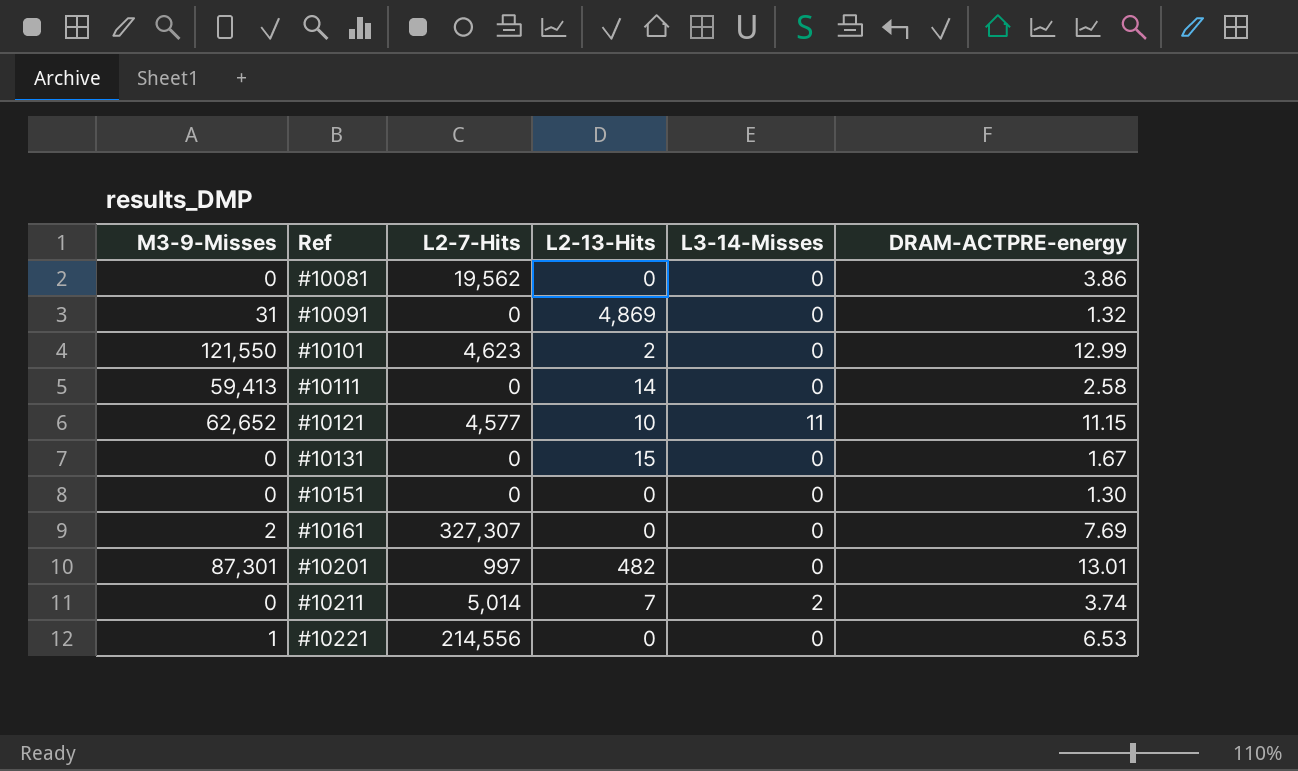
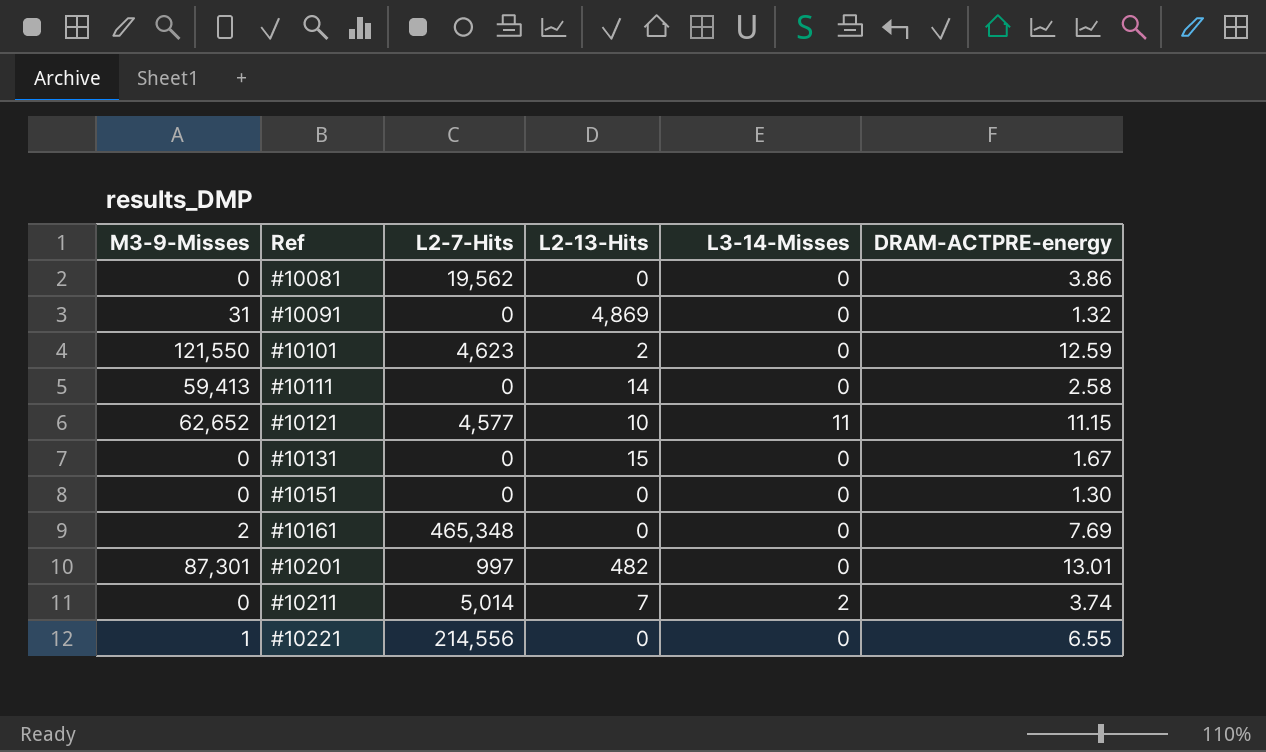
#10101 | DRAM-ACTPRE-energy: 12.99 -> 12.59
#10161 | L2-7-Hits: 327,307 -> 465,348
#10221 | DRAM-ACTPRE-energy: 6.53 -> 6.55

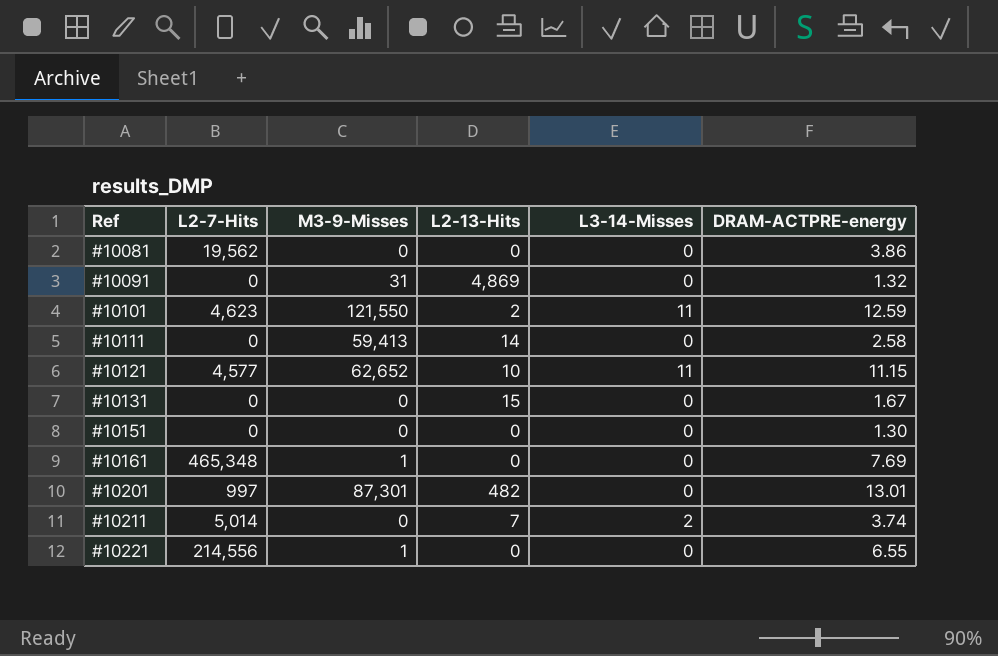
column M3-9-Misses | position: 1 -> 3
#10101 | L3-14-Misses: 0 -> 11
#10161 | M3-9-Misses: 2 -> 1

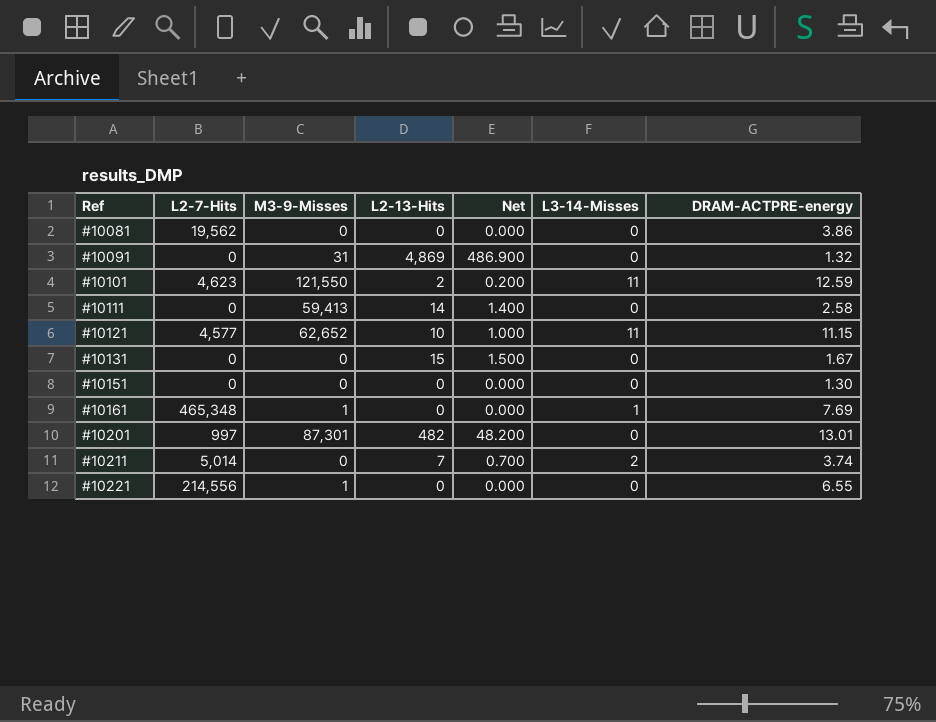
column Net | formula: none -> [L2-13-Hits] * 0.1
#10161 | L3-14-Misses: 0 -> 1

